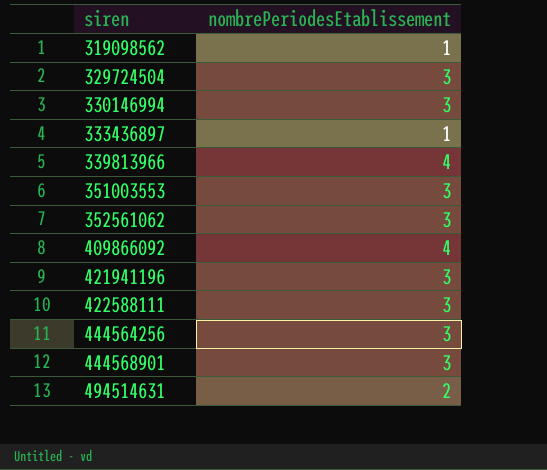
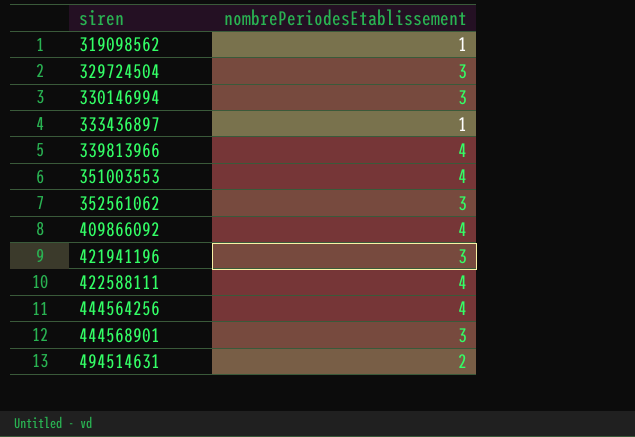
351003553 | nombrePeriodesEtablissement: 3 -> 4
422588111 | nombrePeriodesEtablissement: 3 -> 4
444564256 | nombrePeriodesEtablissement: 3 -> 4

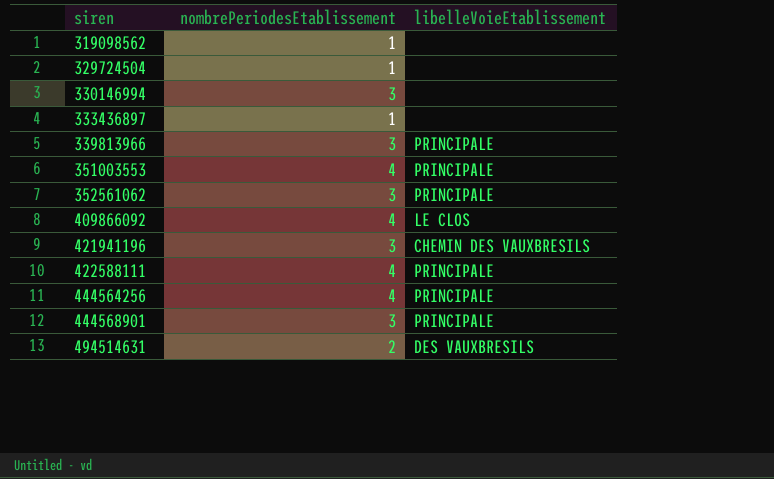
column libelleVoieEtablissement | position: none -> 3
329724504 | nombrePeriodesEtablissement: 3 -> 1
339813966 | nombrePeriodesEtablissement: 4 -> 3

